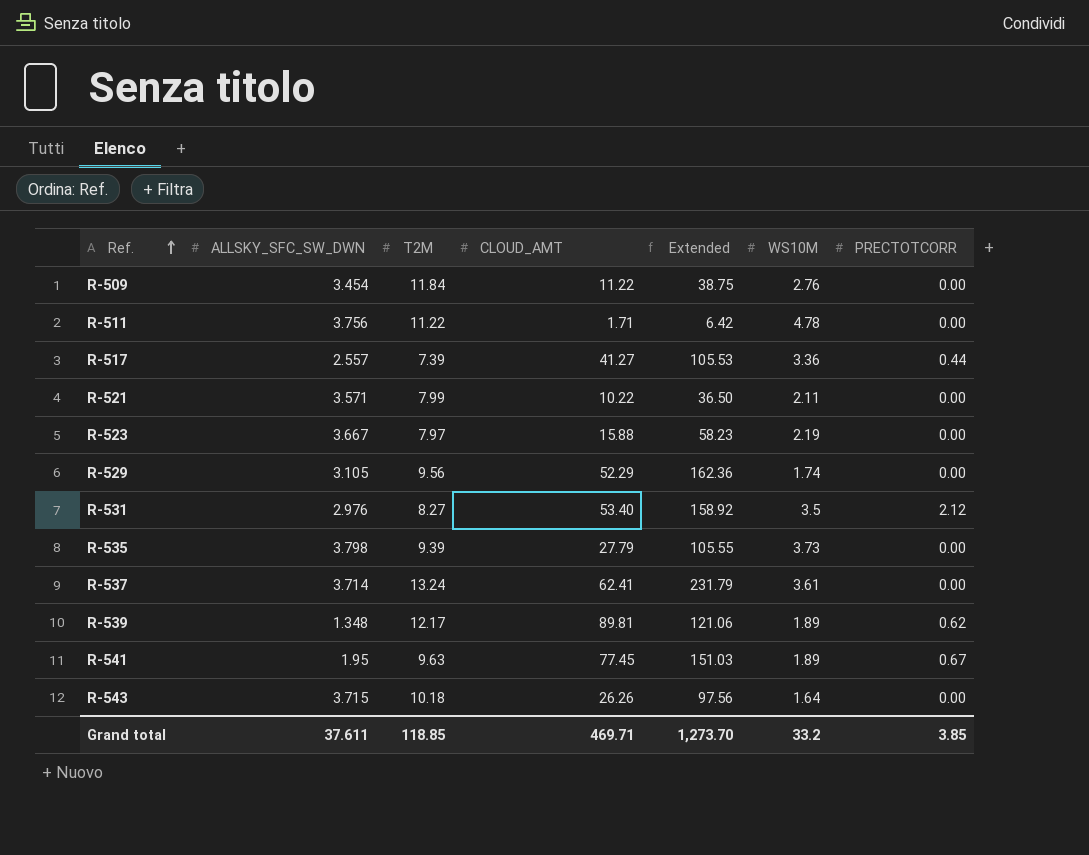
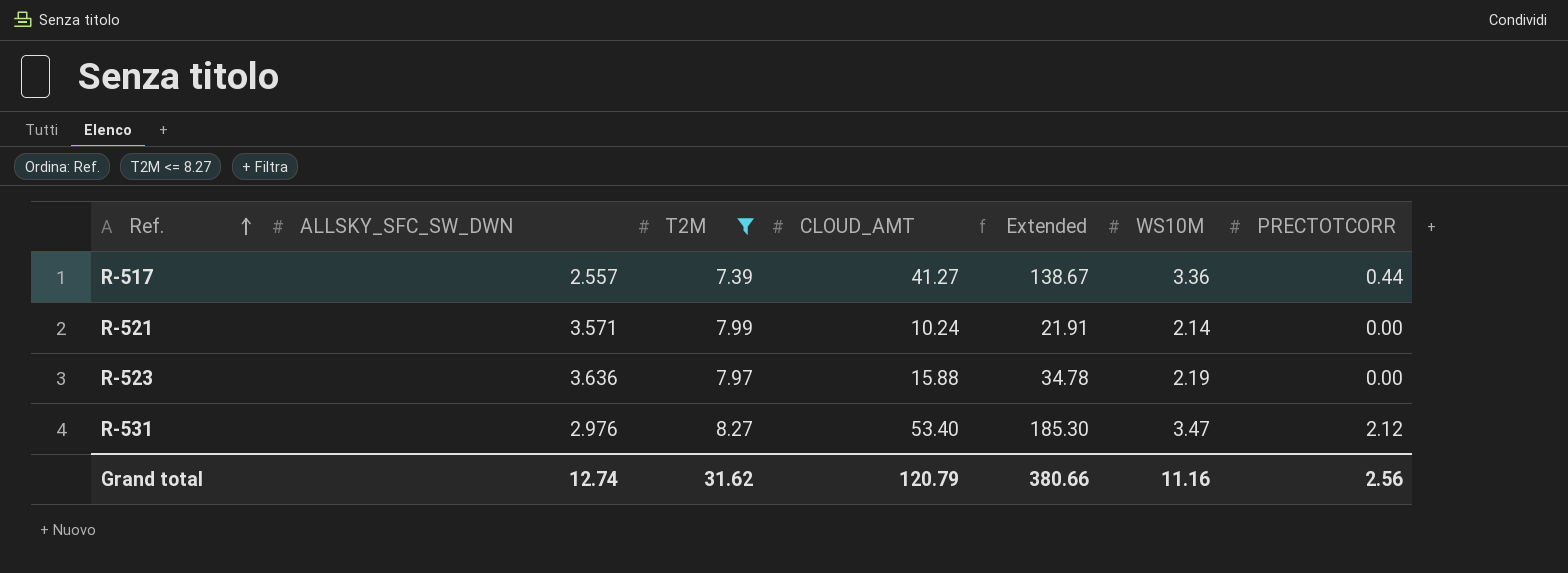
filter: none -> T2M <= 8.27
column Extended | formula: [ALLSKY_SFC_SW_DWN] * [CLOUD_AMT] -> [CLOUD_AMT] * [WS10M]
R-521 | CLOUD_AMT: 10.22 -> 10.24
R-521 | WS10M: 2.11 -> 2.14
R-523 | ALLSKY_SFC_SW_DWN: 3.667 -> 3.636
R-531 | WS10M: 3.5 -> 3.47
Grand total | ALLSKY_SFC_SW_DWN: 37.611 -> 12.74
Grand total | T2M: 118.85 -> 31.62
Grand total | CLOUD_AMT: 469.71 -> 120.79
Grand total | Extended: 1,273.70 -> 380.66
Grand total | WS10M: 33.2 -> 11.16
Grand total | PRECTOTCORR: 3.85 -> 2.56

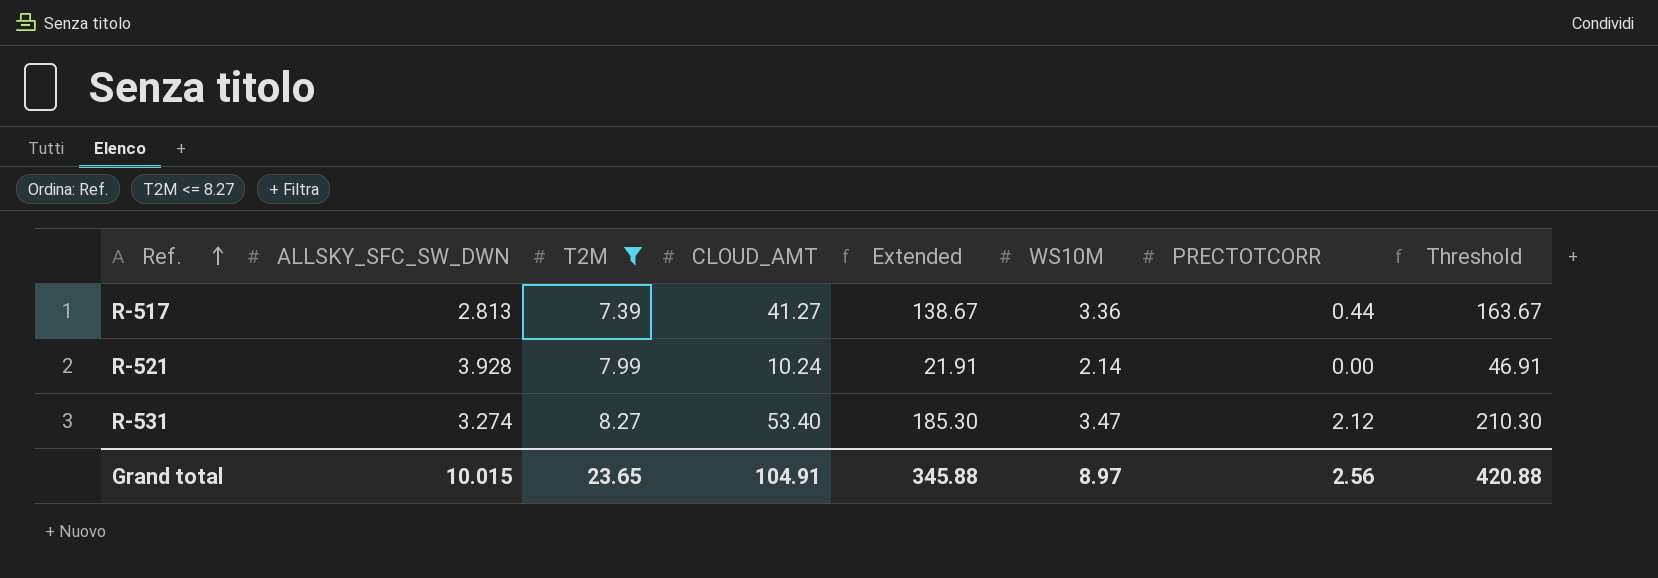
column Threshold | formula: none -> [Extended] + 25
row R-523: 3.636 | 7.97 | 15.88 | 34.78 | 2.19 | 0.00 -> none
R-517 | ALLSKY_SFC_SW_DWN: 2.557 -> 2.813
R-521 | ALLSKY_SFC_SW_DWN: 3.571 -> 3.928
R-531 | ALLSKY_SFC_SW_DWN: 2.976 -> 3.274
Grand total | ALLSKY_SFC_SW_DWN: 12.74 -> 10.015
Grand total | T2M: 31.62 -> 23.65
Grand total | CLOUD_AMT: 120.79 -> 104.91
Grand total | Extended: 380.66 -> 345.88
Grand total | WS10M: 11.16 -> 8.97

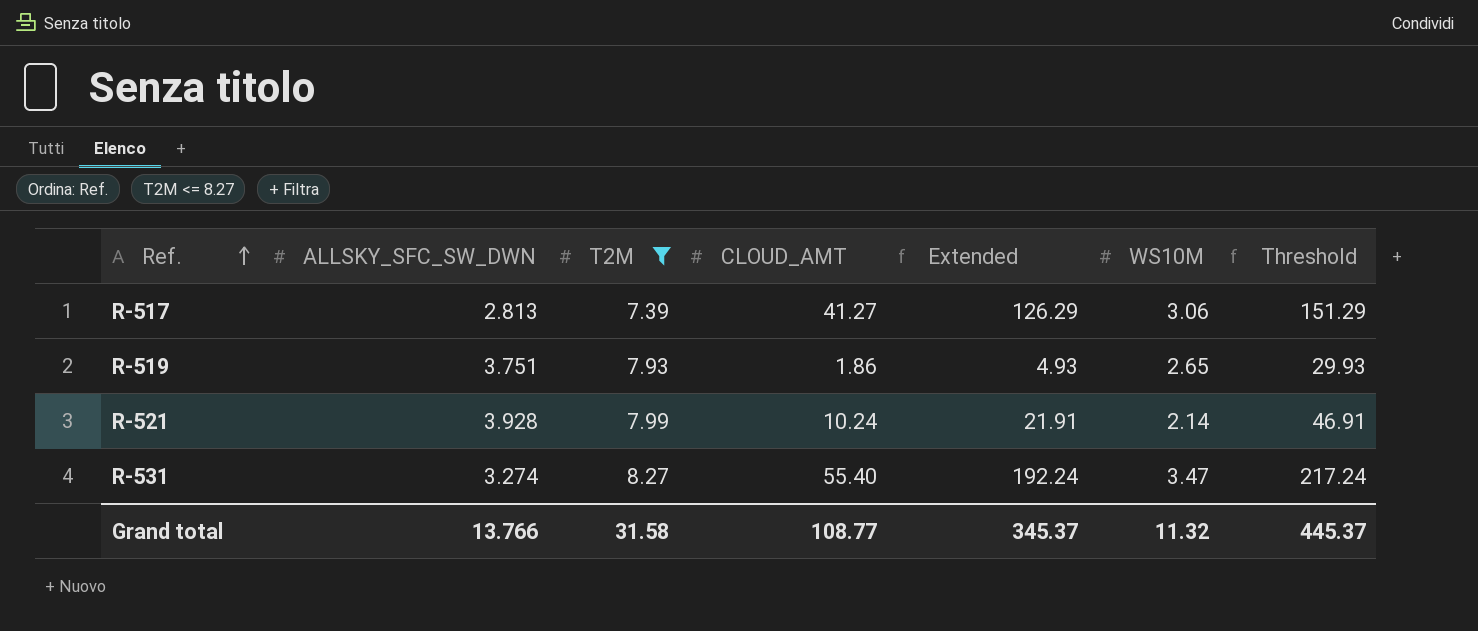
column PRECTOTCORR | position: 7 -> none
R-517 | Extended: 138.67 -> 126.29
R-517 | WS10M: 3.36 -> 3.06
R-517 | Threshold: 163.67 -> 151.29
row R-519: none -> 3.751 | 7.93 | 1.86 | 4.93 | 2.65 | 29.93
R-531 | CLOUD_AMT: 53.40 -> 55.40
R-531 | Extended: 185.30 -> 192.24
R-531 | Threshold: 210.30 -> 217.24
Grand total | ALLSKY_SFC_SW_DWN: 10.015 -> 13.766
Grand total | T2M: 23.65 -> 31.58
Grand total | CLOUD_AMT: 104.91 -> 108.77
Grand total | Extended: 345.88 -> 345.37
Grand total | WS10M: 8.97 -> 11.32
Grand total | Threshold: 420.88 -> 445.37

